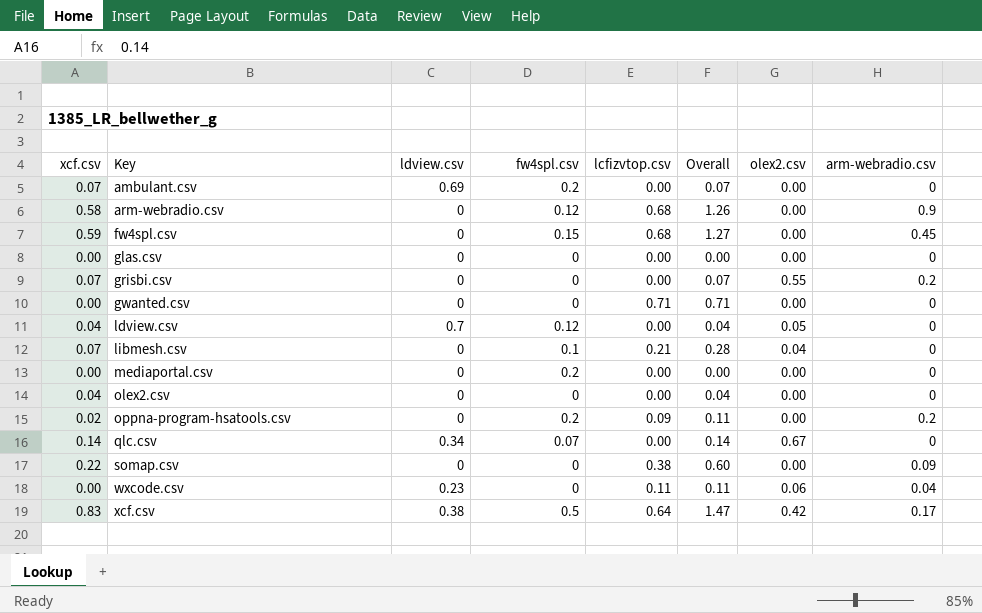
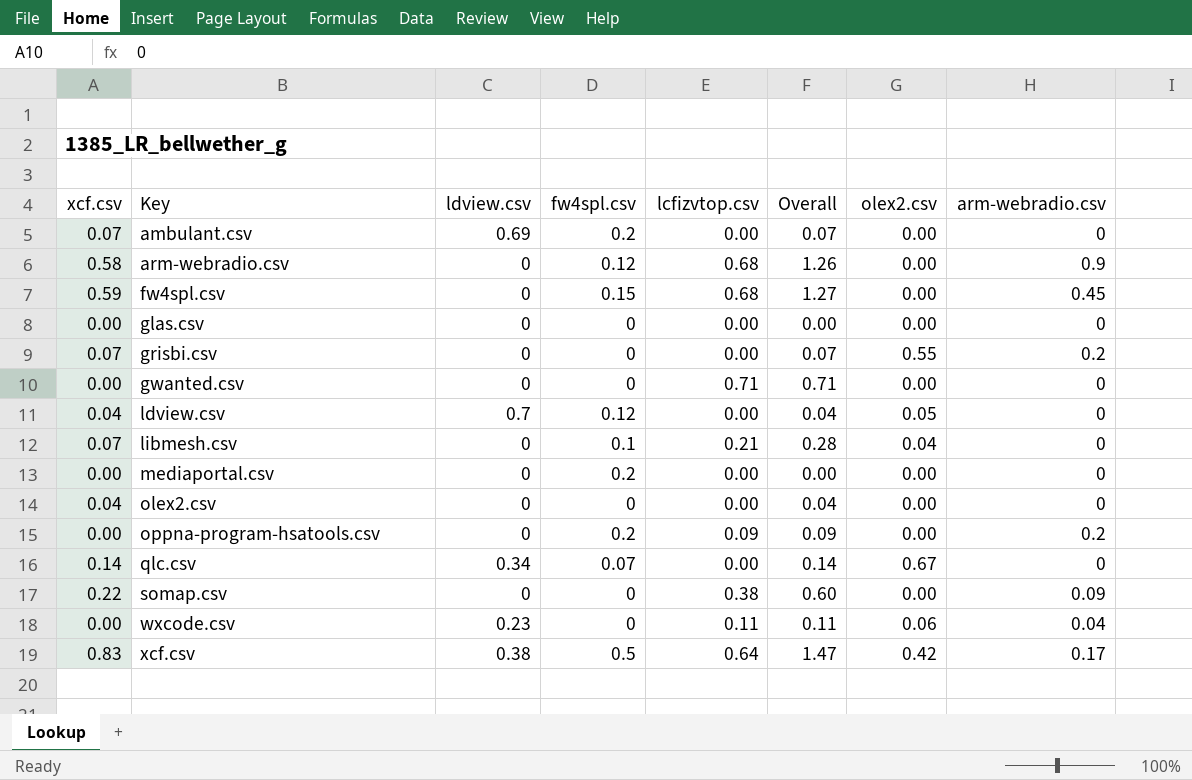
oppna-program-hsatools.csv | xcf.csv: 0.02 -> 0.00
oppna-program-hsatools.csv | Overall: 0.11 -> 0.09

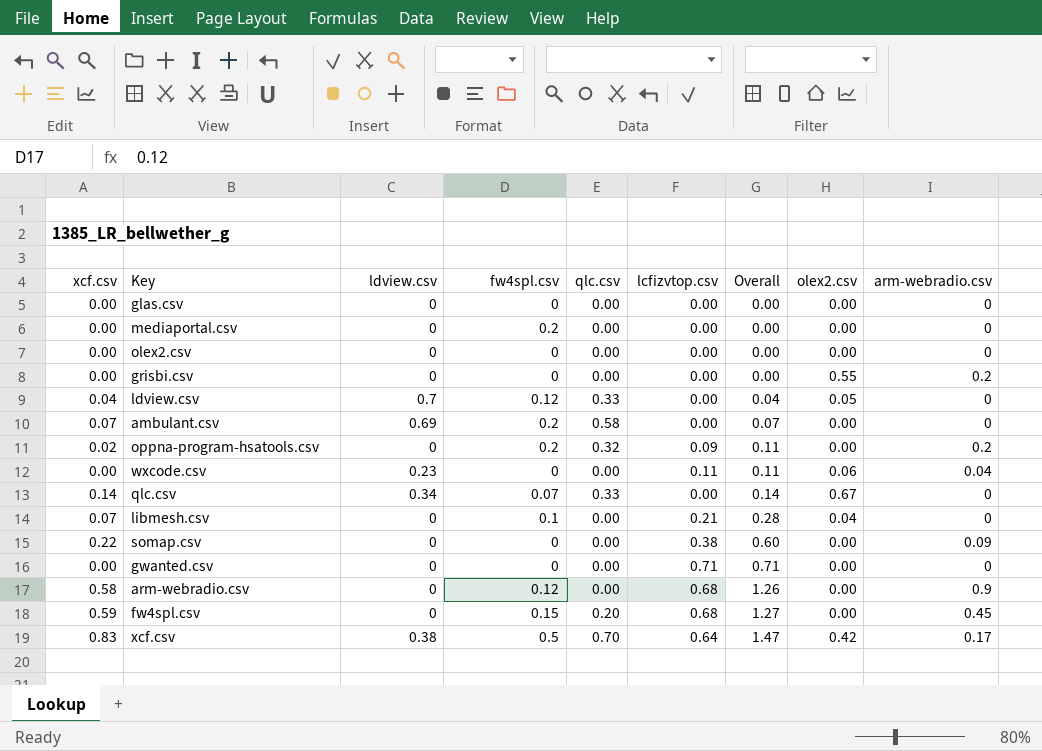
row order: Key ascending -> Overall ascending
column qlc.csv | position: none -> 5
olex2.csv | xcf.csv: 0.04 -> 0.00
olex2.csv | Overall: 0.04 -> 0.00
grisbi.csv | xcf.csv: 0.07 -> 0.00
grisbi.csv | Overall: 0.07 -> 0.00
oppna-program-hsatools.csv | xcf.csv: 0.00 -> 0.02
oppna-program-hsatools.csv | Overall: 0.09 -> 0.11

